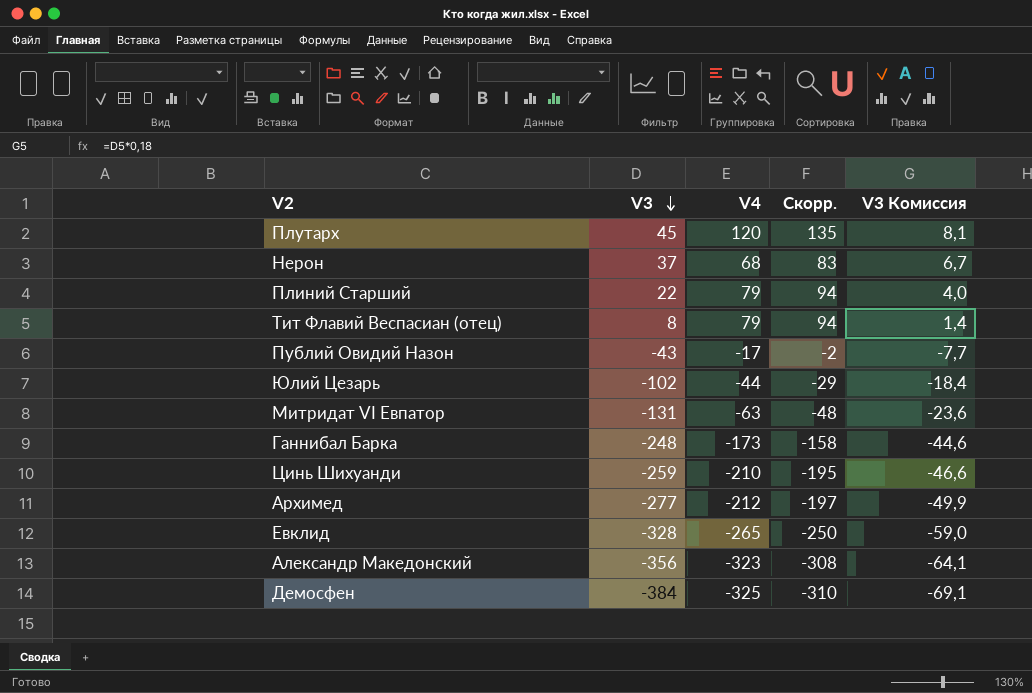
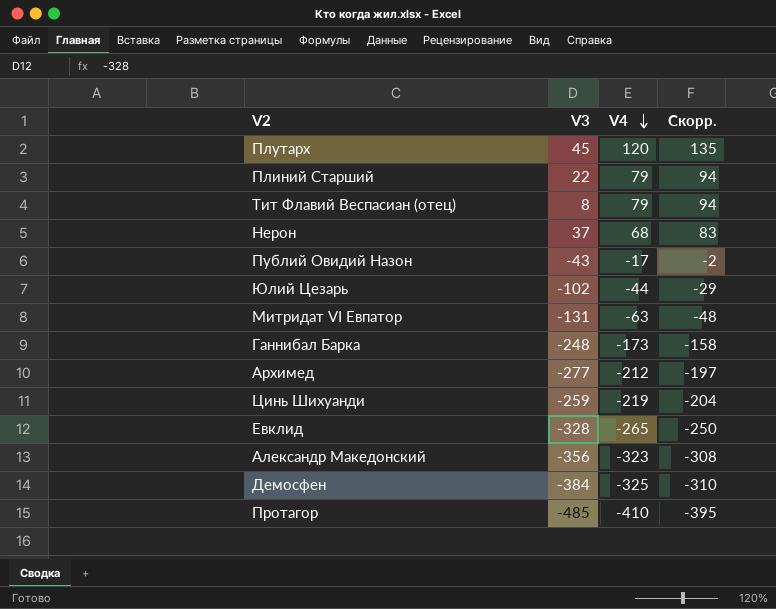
row order: V3 descending -> V4 descending
column V3 Комиссия | formula: [V3] * 0,18 -> none
Цинь Шихуанди | V4: -210 -> -219
Цинь Шихуанди | Скорр.: -195 -> -204
row Протагор: none -> -485 | -410 | -395

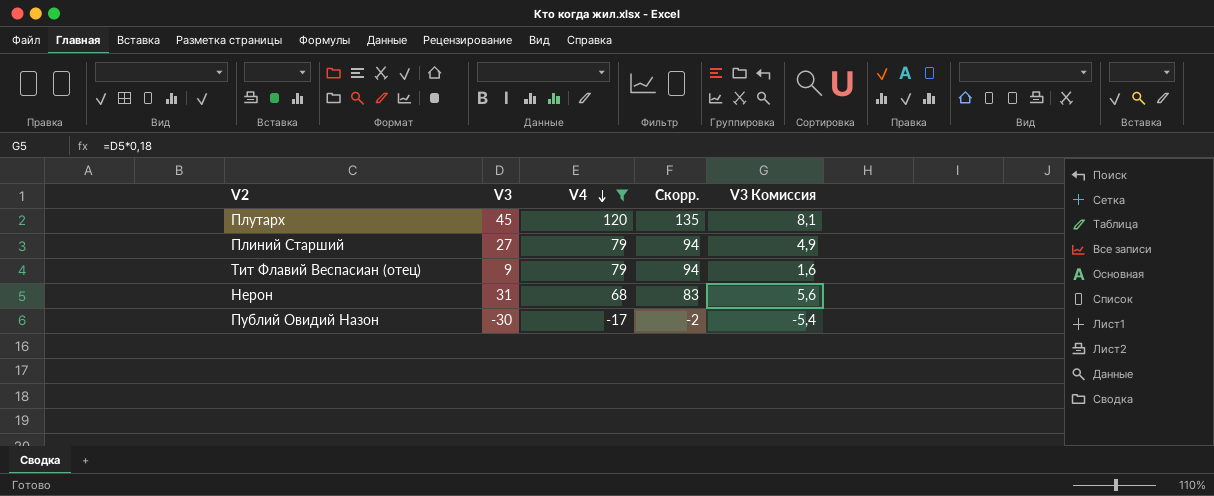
filter: none -> V4 >= -17
column V3 Комиссия | formula: none -> [V3] * 0,18
Плиний Старший | V3: 22 -> 27
Тит Флавий Веспасиан (отец) | V3: 8 -> 9
Нерон | V3: 37 -> 31
Публий Овидий Назон | V3: -43 -> -30

